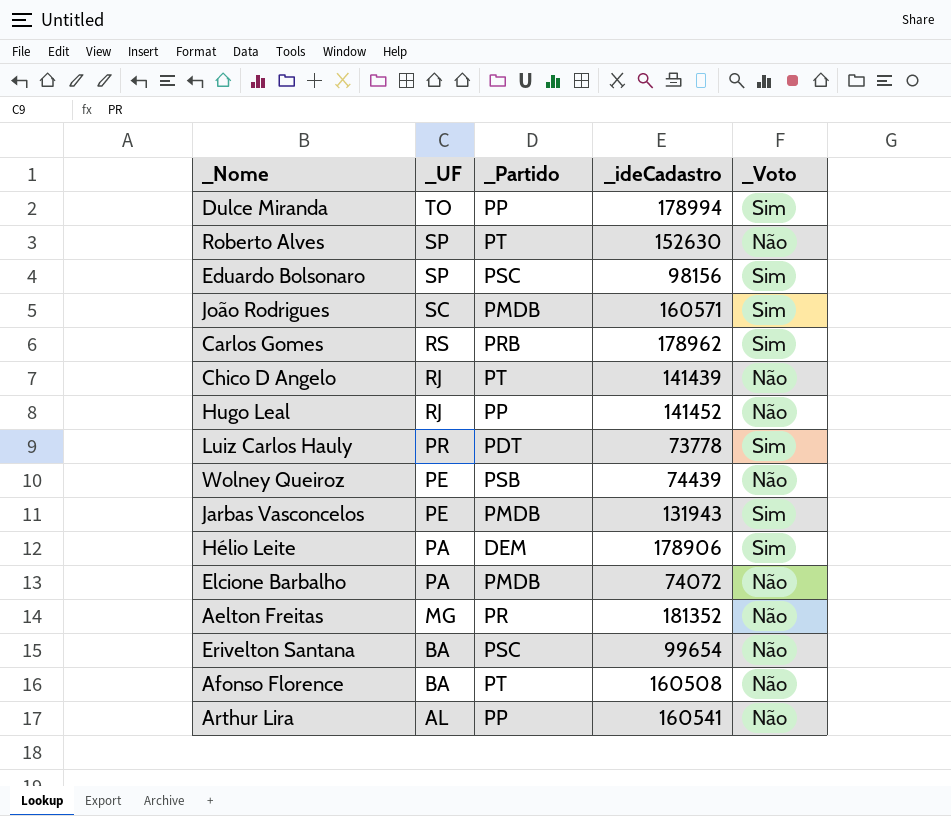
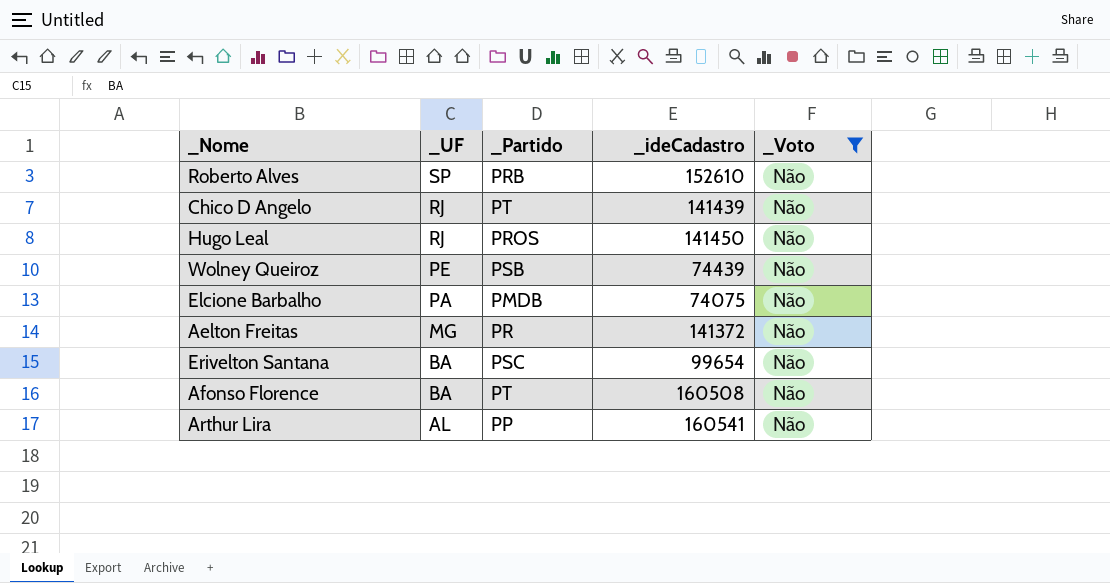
filter: none -> _Voto = Não
Roberto Alves | _Partido: PT -> PRB
Roberto Alves | _ideCadastro: 152630 -> 152610
Hugo Leal | _Partido: PP -> PROS
Hugo Leal | _ideCadastro: 141452 -> 141450
Elcione Barbalho | _ideCadastro: 74072 -> 74075
Aelton Freitas | _ideCadastro: 181352 -> 141372

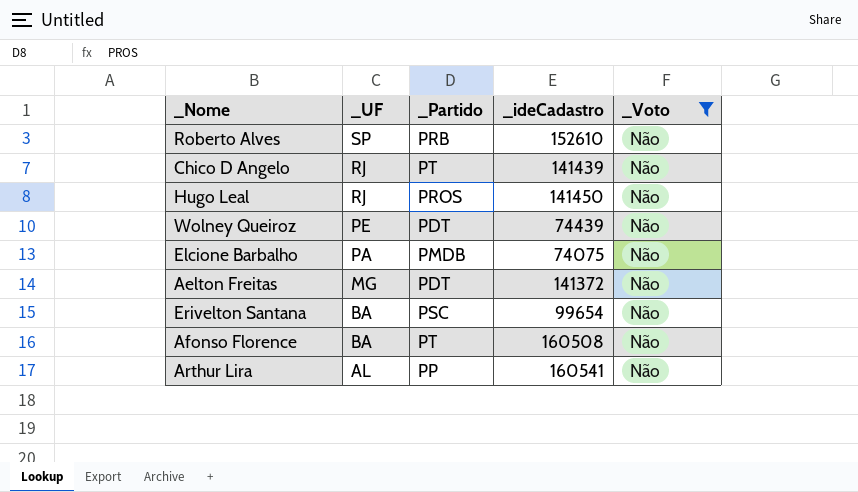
Wolney Queiroz | _Partido: PSB -> PDT
Aelton Freitas | _Partido: PR -> PDT

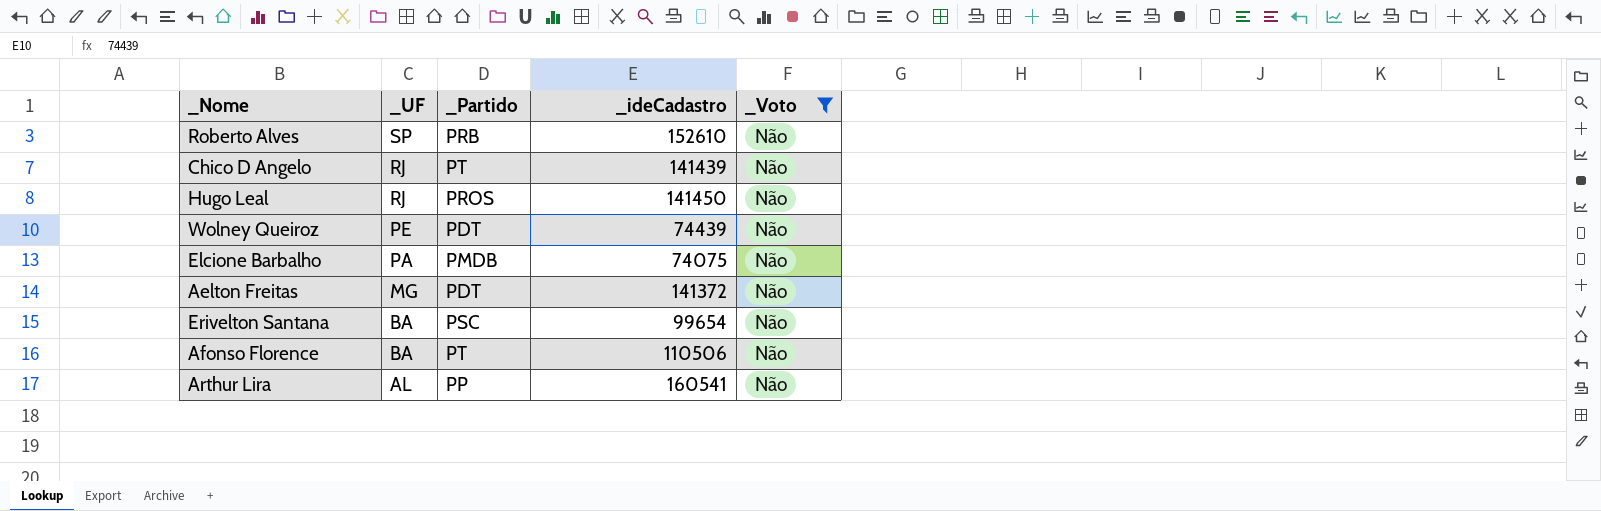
Afonso Florence | _ideCadastro: 160508 -> 110506

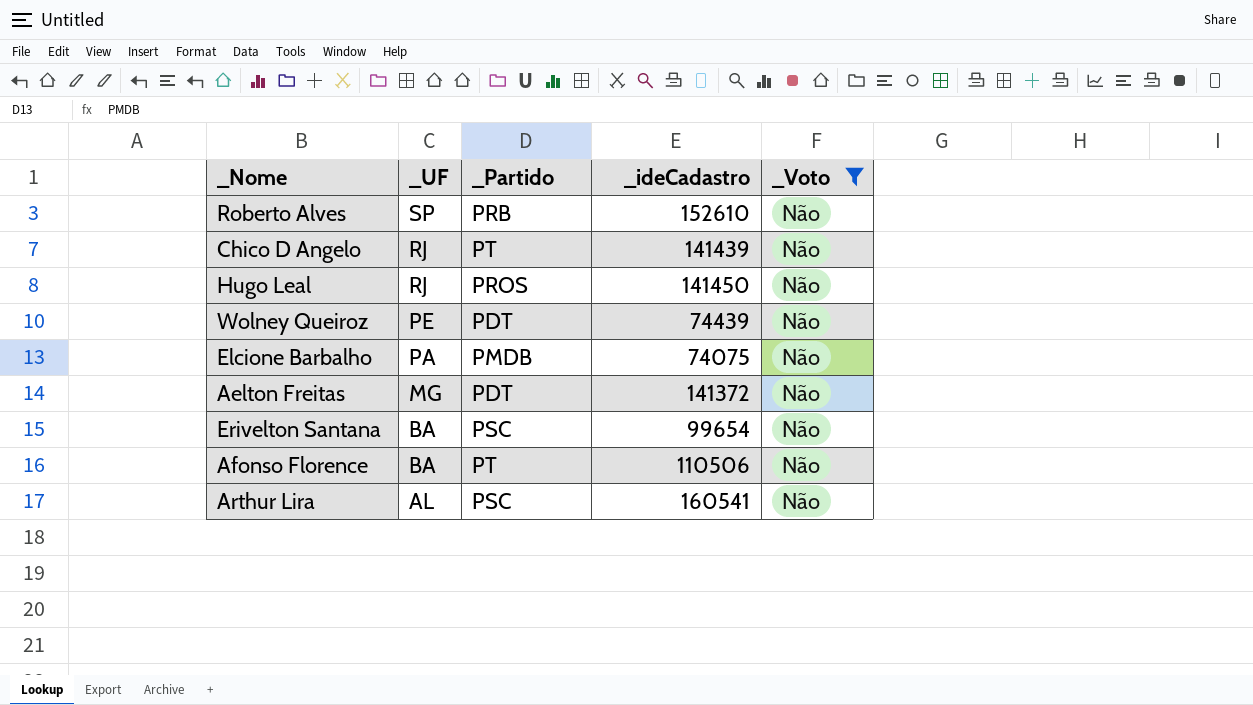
Arthur Lira | _Partido: PP -> PSC

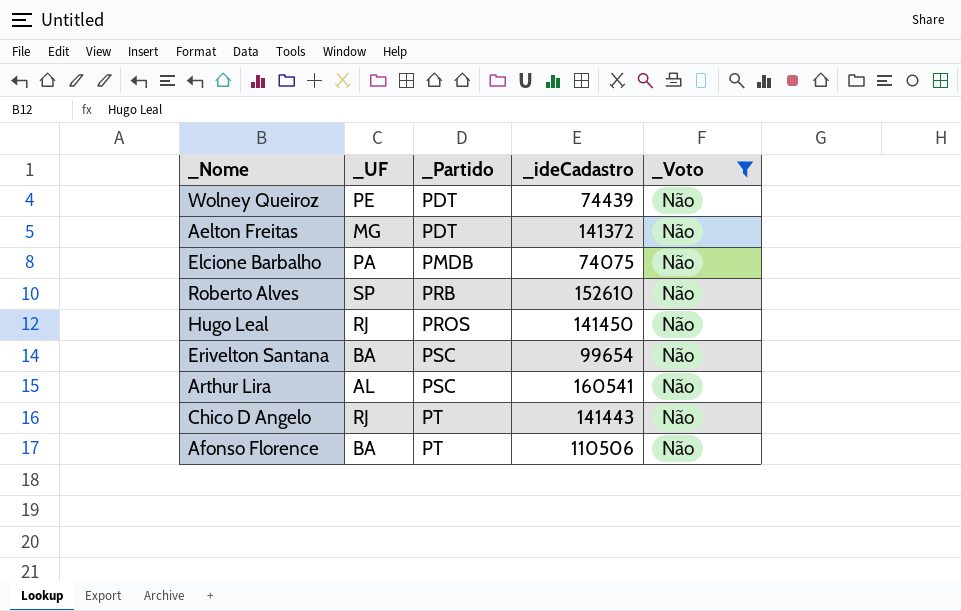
row order: _UF descending -> _Partido ascending
Chico D Angelo | _ideCadastro: 141439 -> 141443

